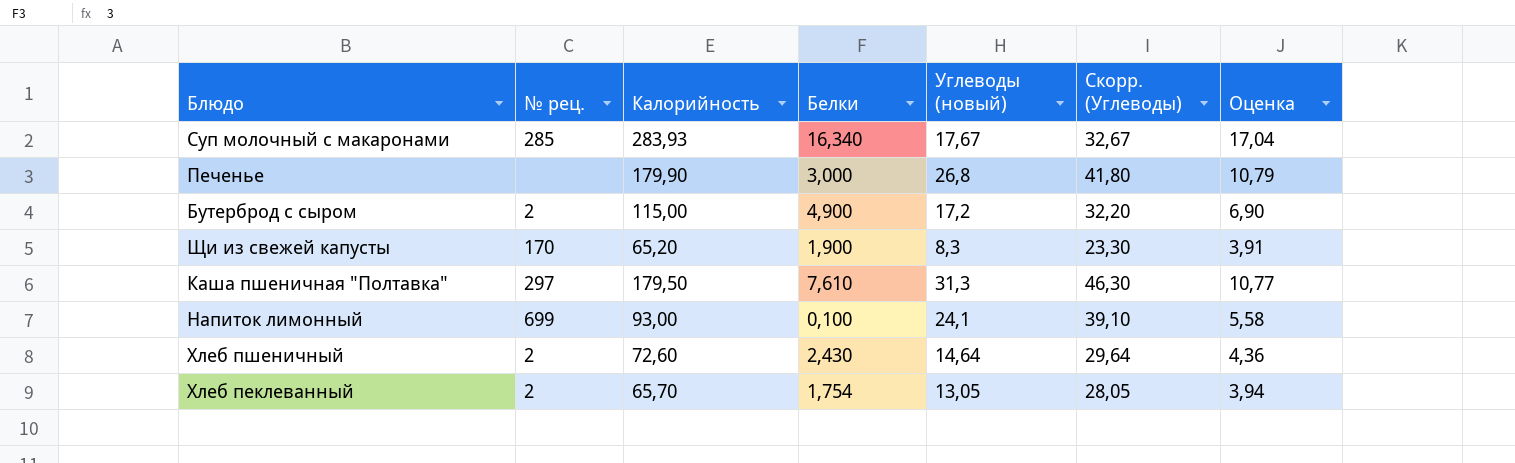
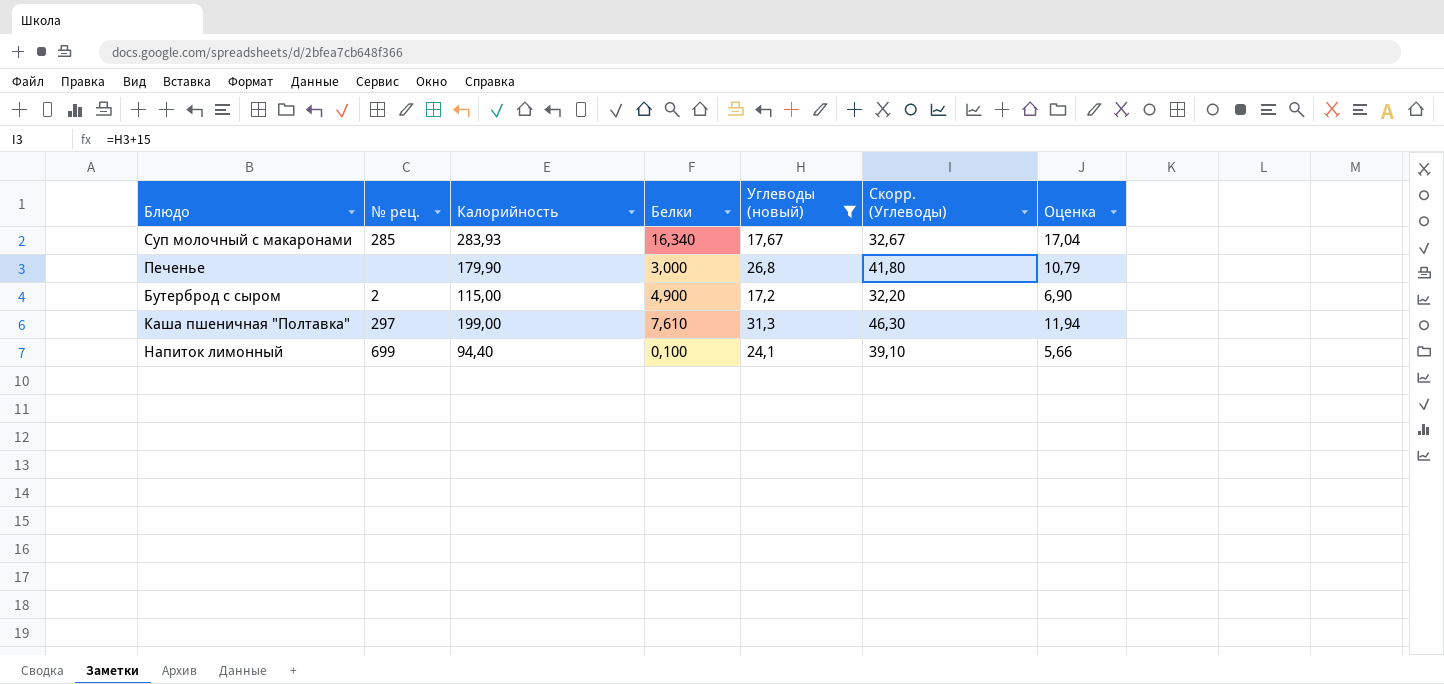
filter: none -> Углеводы (новый) >= 17,2
Каша пшеничная "Полтавка" | Калорийность: 179,50 -> 199,00
Каша пшеничная "Полтавка" | Оценка: 10,77 -> 11,94
Напиток лимонный | Калорийность: 93,00 -> 94,40
Напиток лимонный | Оценка: 5,58 -> 5,66

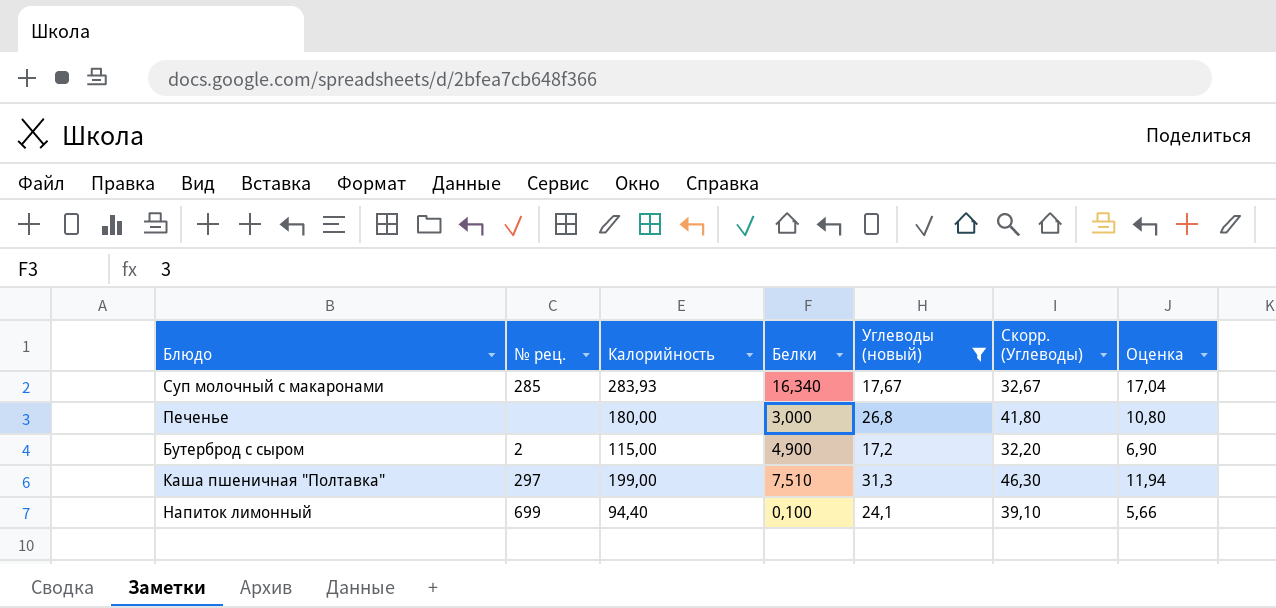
Печенье | Калорийность: 179,90 -> 180,00
Печенье | Оценка: 10,79 -> 10,80
Каша пшеничная "Полтавка" | Белки: 7,610 -> 7,510

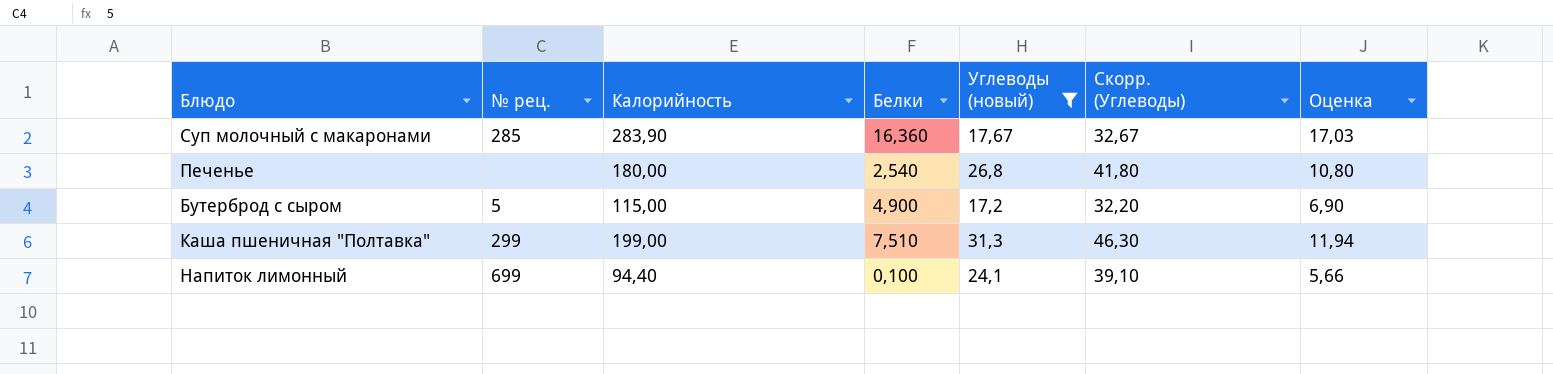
Суп молочный с макаронами | Калорийность: 283,93 -> 283,90
Суп молочный с макаронами | Белки: 16,340 -> 16,360
Суп молочный с макаронами | Оценка: 17,04 -> 17,03
Печенье | Белки: 3,000 -> 2,540
Бутерброд с сыром | № рец.: 2 -> 5
Каша пшеничная "Полтавка" | № рец.: 297 -> 299

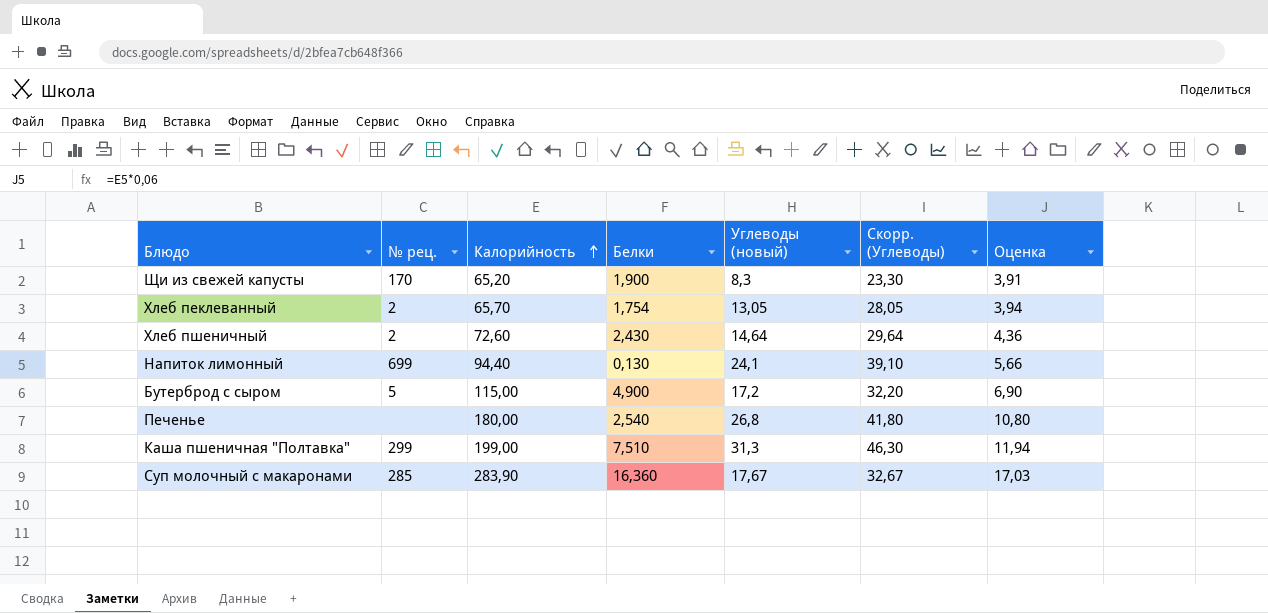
filter: Углеводы (новый) >= 17,2 -> none
row order: none -> Калорийность ascending
Напиток лимонный | Белки: 0,100 -> 0,130

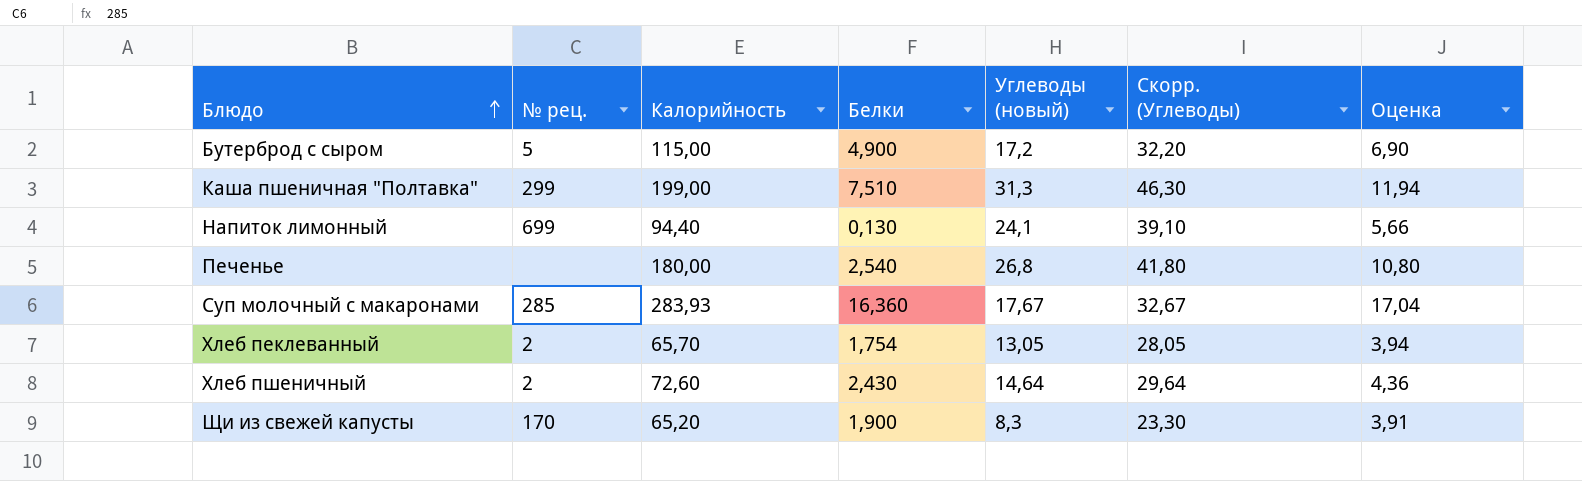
row order: Калорийность ascending -> Блюдо ascending
Суп молочный с макаронами | Калорийность: 283,90 -> 283,93
Суп молочный с макаронами | Оценка: 17,03 -> 17,04

